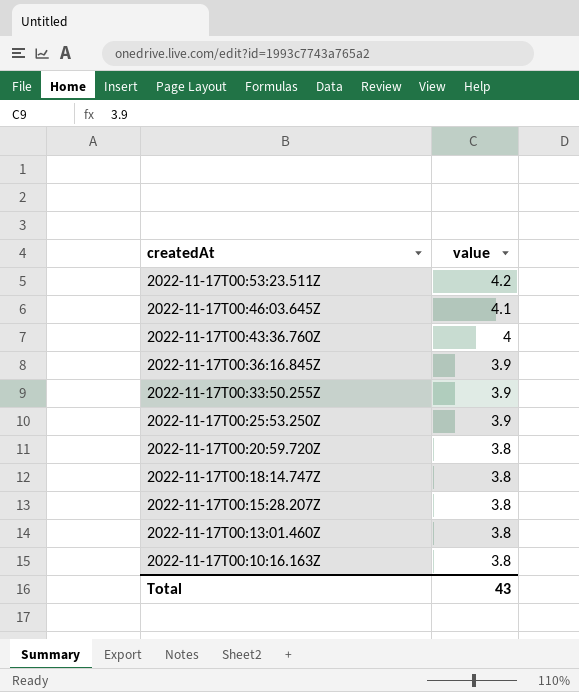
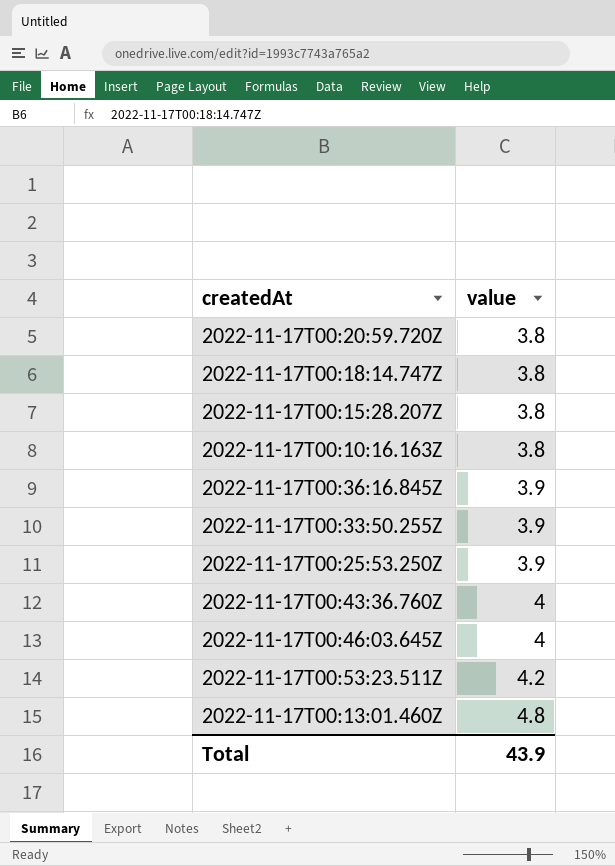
row order: createdAt descending -> value ascending
2022-11-17T00:46:03.645Z | value: 4.1 -> 4
2022-11-17T00:13:01.460Z | value: 3.8 -> 4.8
Total | value: 43 -> 43.9

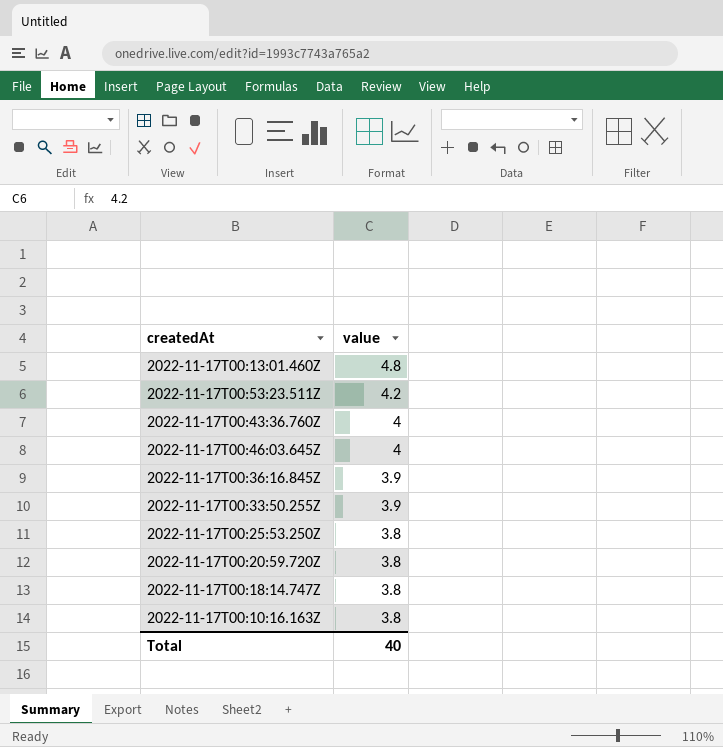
row order: value ascending -> value descending
row 2022-11-17T00:15:28.207Z: 3.8 -> none
2022-11-17T00:25:53.250Z | value: 3.9 -> 3.8
Total | value: 43.9 -> 40

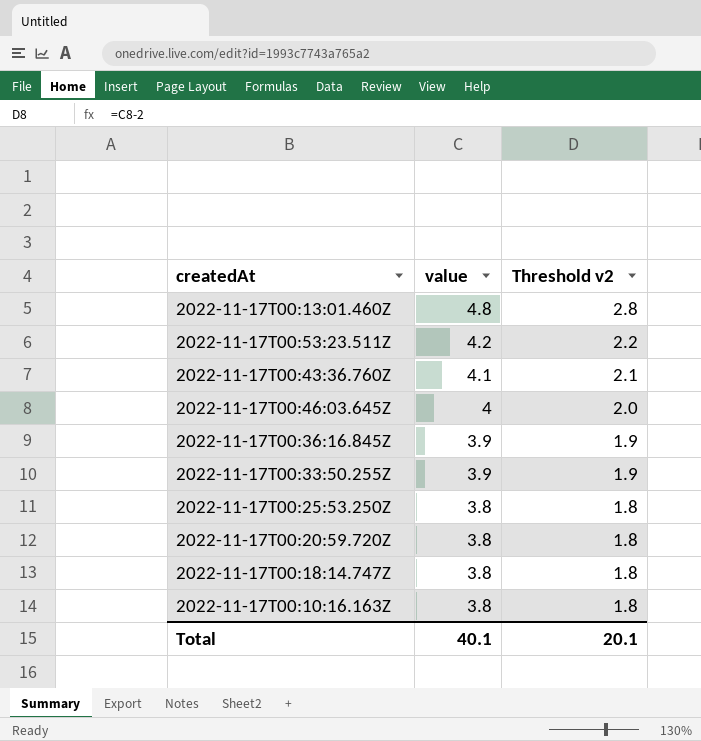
column Threshold v2 | formula: none -> [value] - 2
2022-11-17T00:43:36.760Z | value: 4 -> 4.1
Total | value: 40 -> 40.1

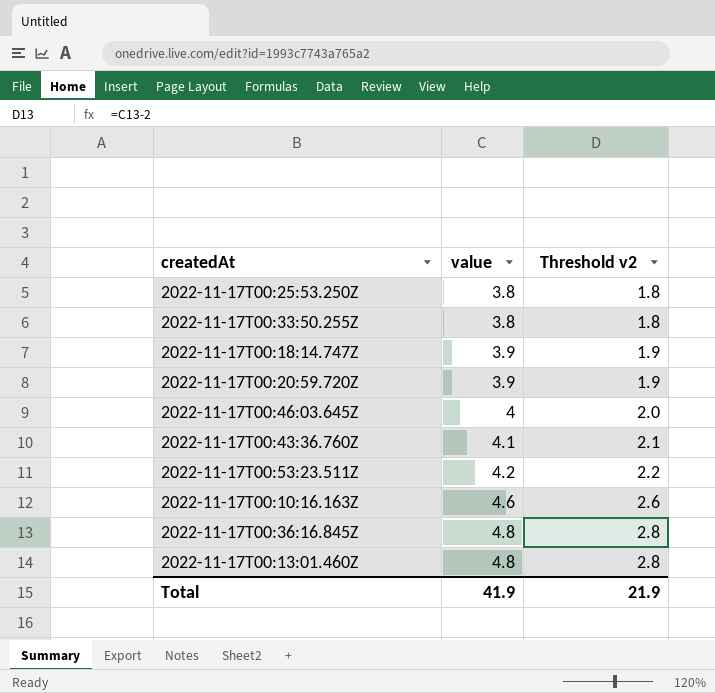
row order: value descending -> value ascending
2022-11-17T00:33:50.255Z | value: 3.9 -> 3.8
2022-11-17T00:33:50.255Z | Threshold v2: 1.9 -> 1.8
2022-11-17T00:18:14.747Z | value: 3.8 -> 3.9
2022-11-17T00:18:14.747Z | Threshold v2: 1.8 -> 1.9
2022-11-17T00:20:59.720Z | value: 3.8 -> 3.9
2022-11-17T00:20:59.720Z | Threshold v2: 1.8 -> 1.9
2022-11-17T00:10:16.163Z | value: 3.8 -> 4.6
2022-11-17T00:10:16.163Z | Threshold v2: 1.8 -> 2.6
2022-11-17T00:36:16.845Z | value: 3.9 -> 4.8
2022-11-17T00:36:16.845Z | Threshold v2: 1.9 -> 2.8
Total | value: 40.1 -> 41.9
Total | Threshold v2: 20.1 -> 21.9

